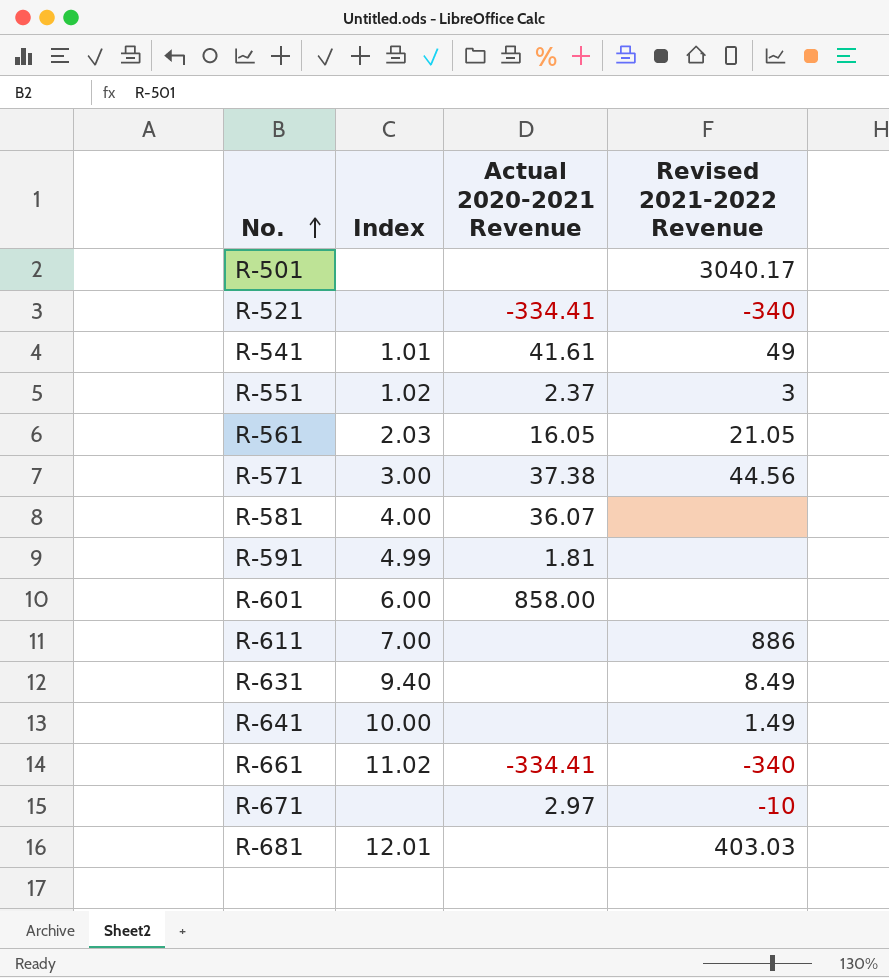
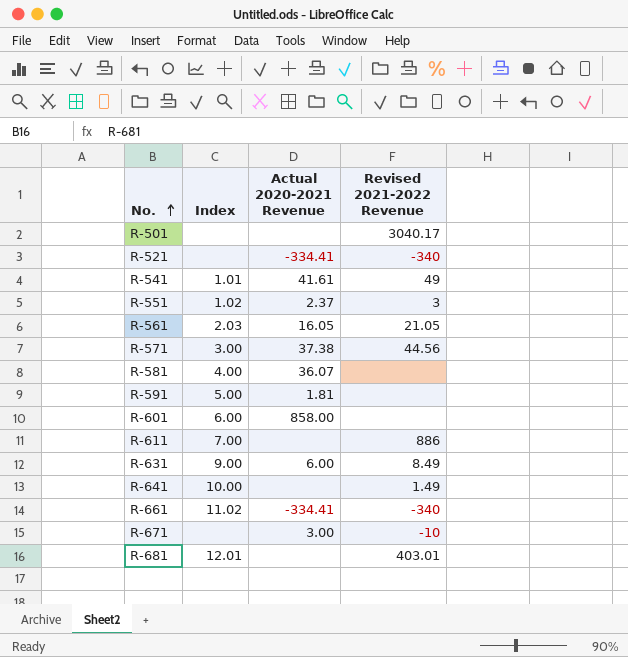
R-591 | Index: 4.99 -> 5.00
R-631 | Index: 9.40 -> 9.00
R-631 | Actual 2020-2021 Revenue: none -> 6.00
R-671 | Actual 2020-2021 Revenue: 2.97 -> 3.00
R-681 | Revised 2021-2022 Revenue: 403.03 -> 403.01

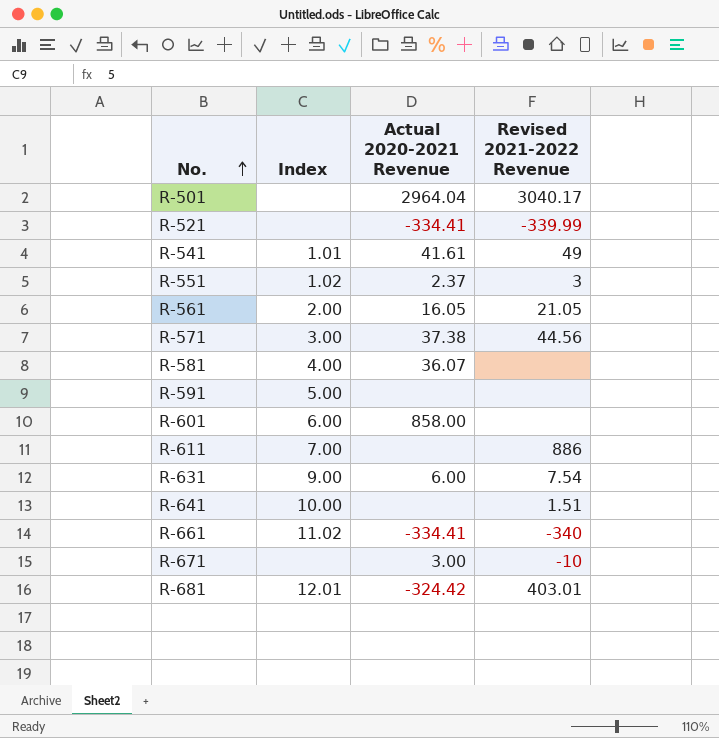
R-501 | Actual 2020-2021 Revenue: none -> 2964.04
R-521 | Revised 2021-2022 Revenue: -340 -> -339.99
R-561 | Index: 2.03 -> 2.00
R-591 | Actual 2020-2021 Revenue: 1.81 -> none
R-631 | Revised 2021-2022 Revenue: 8.49 -> 7.54
R-641 | Revised 2021-2022 Revenue: 1.49 -> 1.51
R-681 | Actual 2020-2021 Revenue: none -> -324.42

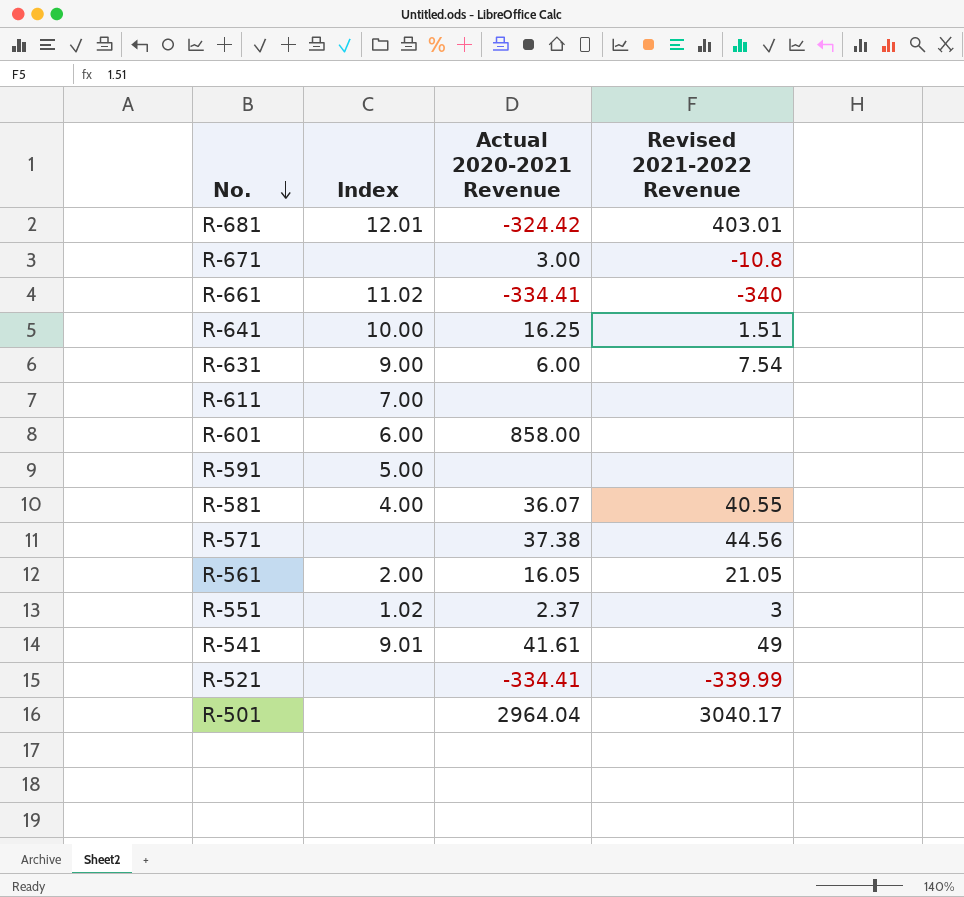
row order: No. ascending -> No. descending
R-671 | Revised 2021-2022 Revenue: -10 -> -10.8
R-641 | Actual 2020-2021 Revenue: none -> 16.25
R-611 | Revised 2021-2022 Revenue: 886 -> none
R-581 | Revised 2021-2022 Revenue: none -> 40.55
R-571 | Index: 3.00 -> none
R-541 | Index: 1.01 -> 9.01

